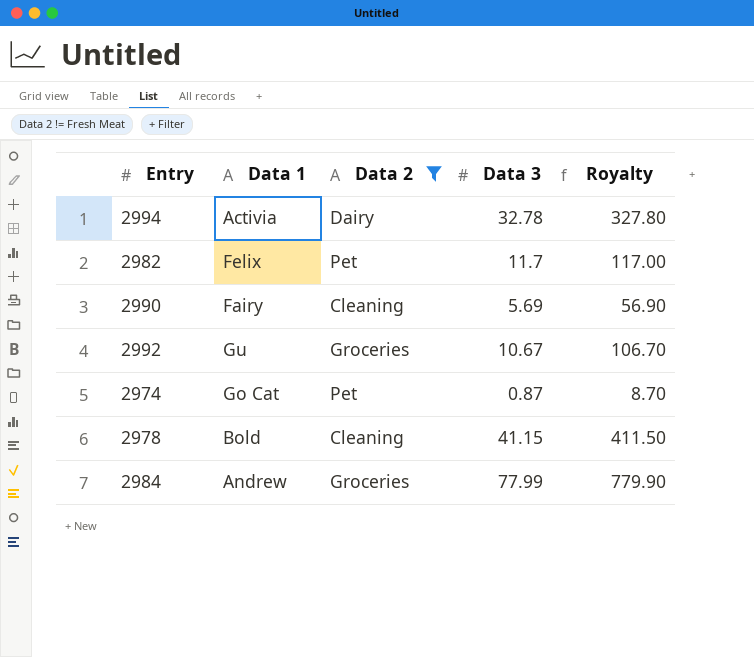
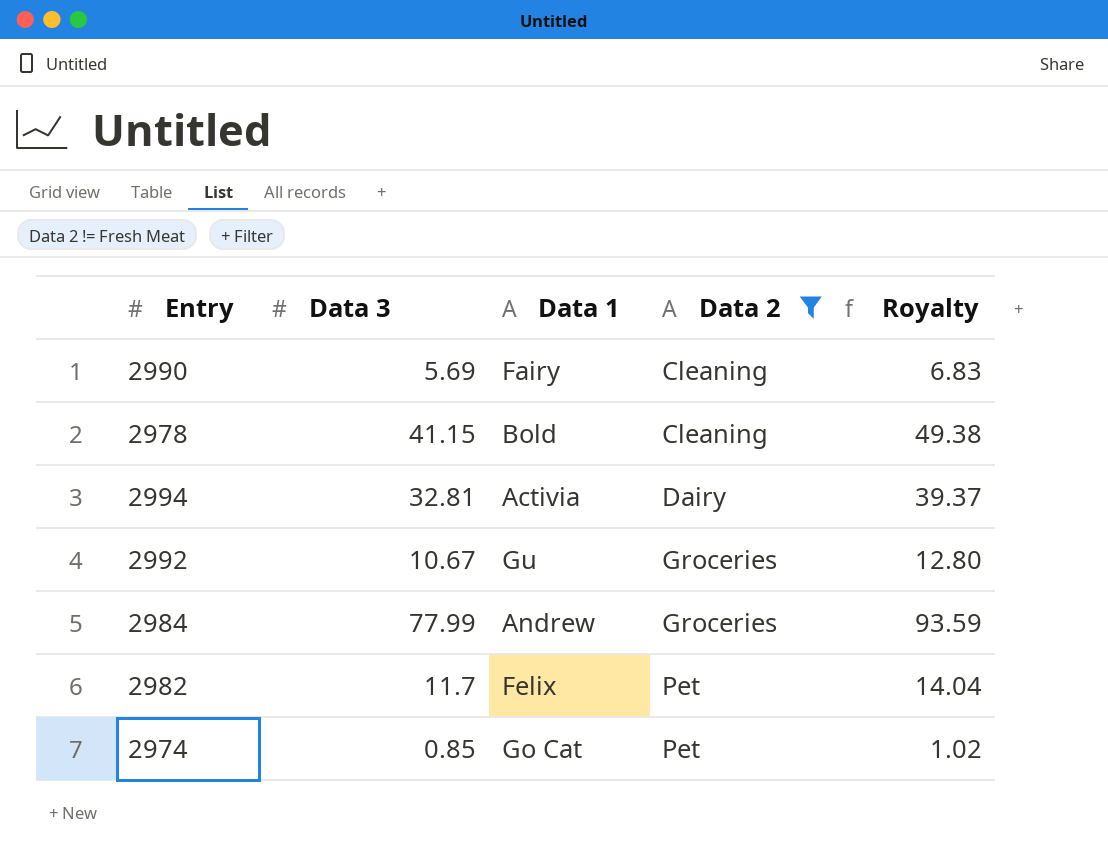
row order: none -> Data 2 ascending
column Data 3 | position: 4 -> 2
column Royalty | formula: [Data 3] * 10 -> [Data 3] * 1.2
2994 | Data 3: 32.78 -> 32.81
2974 | Data 3: 0.87 -> 0.85

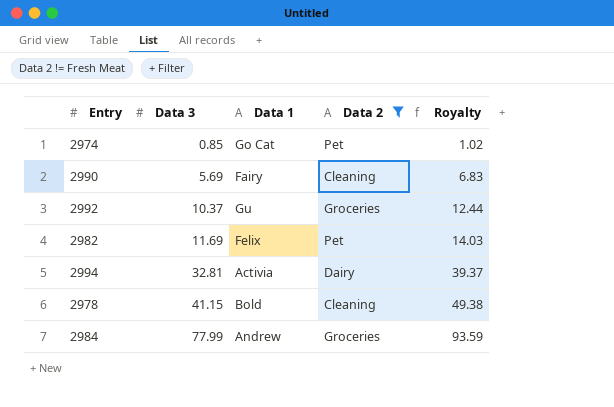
row order: Data 2 ascending -> Data 3 ascending
2992 | Data 3: 10.67 -> 10.37
2992 | Royalty: 12.80 -> 12.44
2982 | Data 3: 11.7 -> 11.69
2982 | Royalty: 14.04 -> 14.03

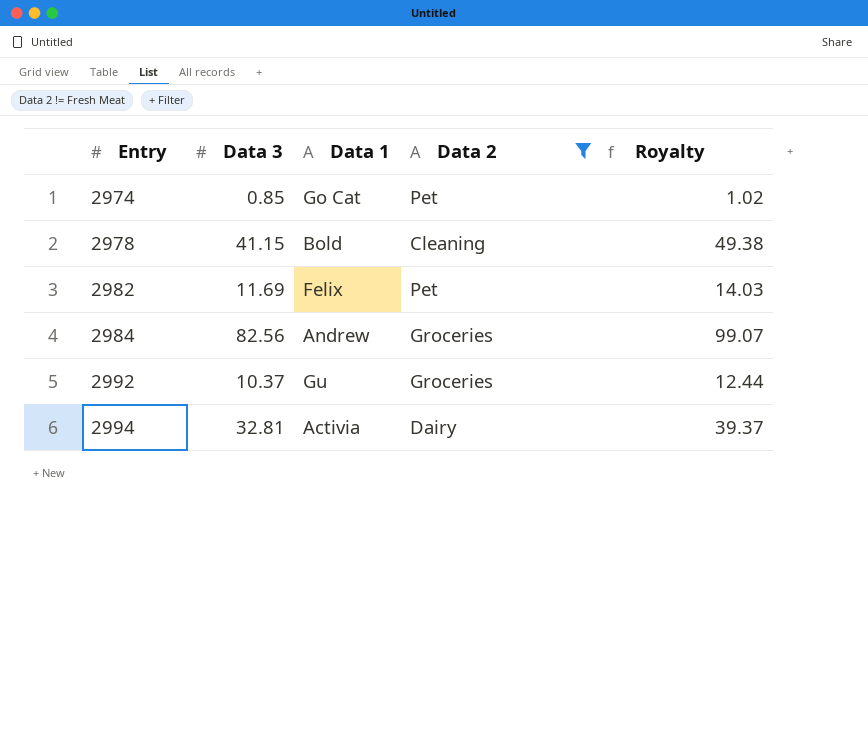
row order: Data 3 ascending -> Entry ascending
row 2990: 5.69 | Fairy | Cleaning | 6.83 -> none
2984 | Data 3: 77.99 -> 82.56
2984 | Royalty: 93.59 -> 99.07

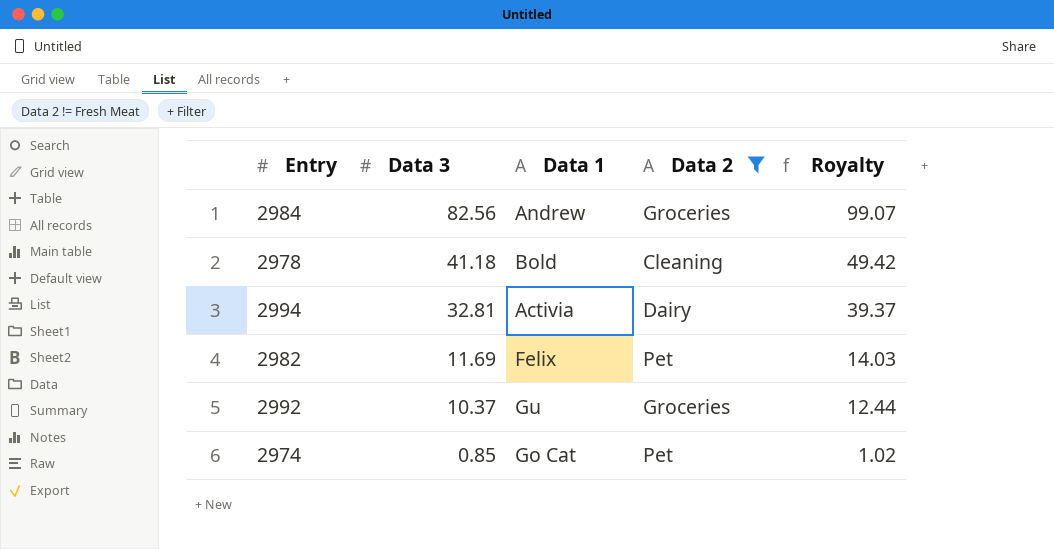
row order: Entry ascending -> Data 3 descending
2978 | Data 3: 41.15 -> 41.18
2978 | Royalty: 49.38 -> 49.42

